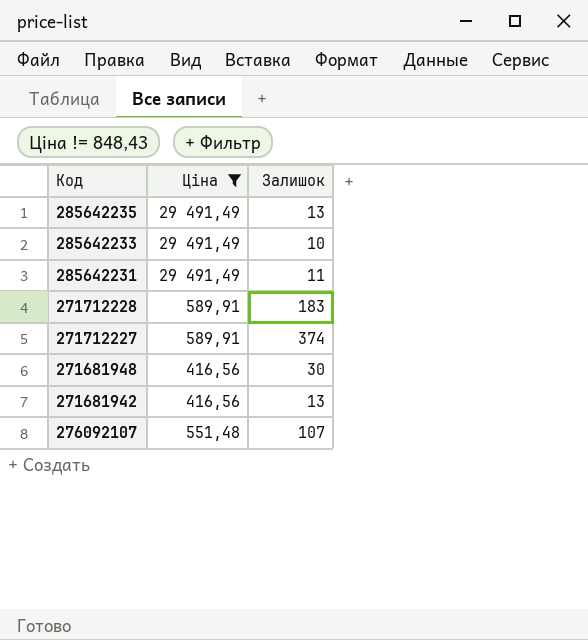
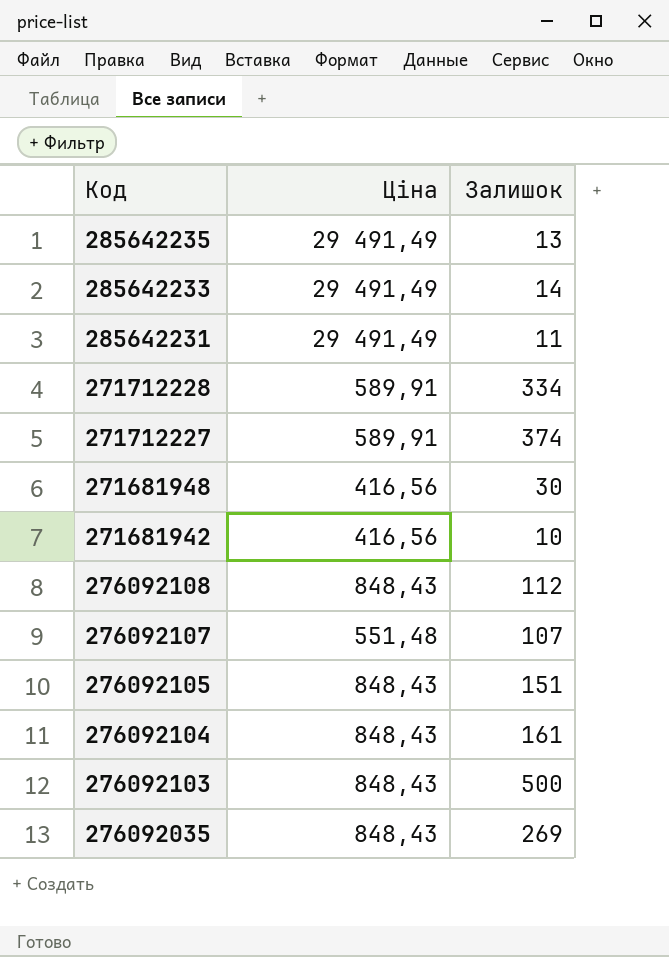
filter: Ціна != 848,43 -> none
285642233 | Залишок: 10 -> 14
271712228 | Залишок: 183 -> 334
271681942 | Залишок: 13 -> 10

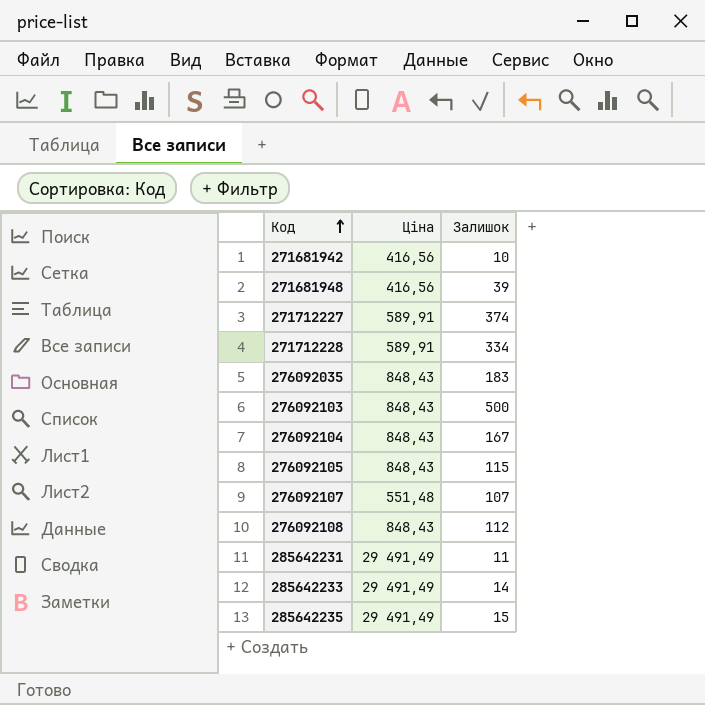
row order: none -> Код ascending
271681948 | Залишок: 30 -> 39
276092035 | Залишок: 269 -> 183
276092104 | Залишок: 161 -> 167
276092105 | Залишок: 151 -> 115
285642235 | Залишок: 13 -> 15

